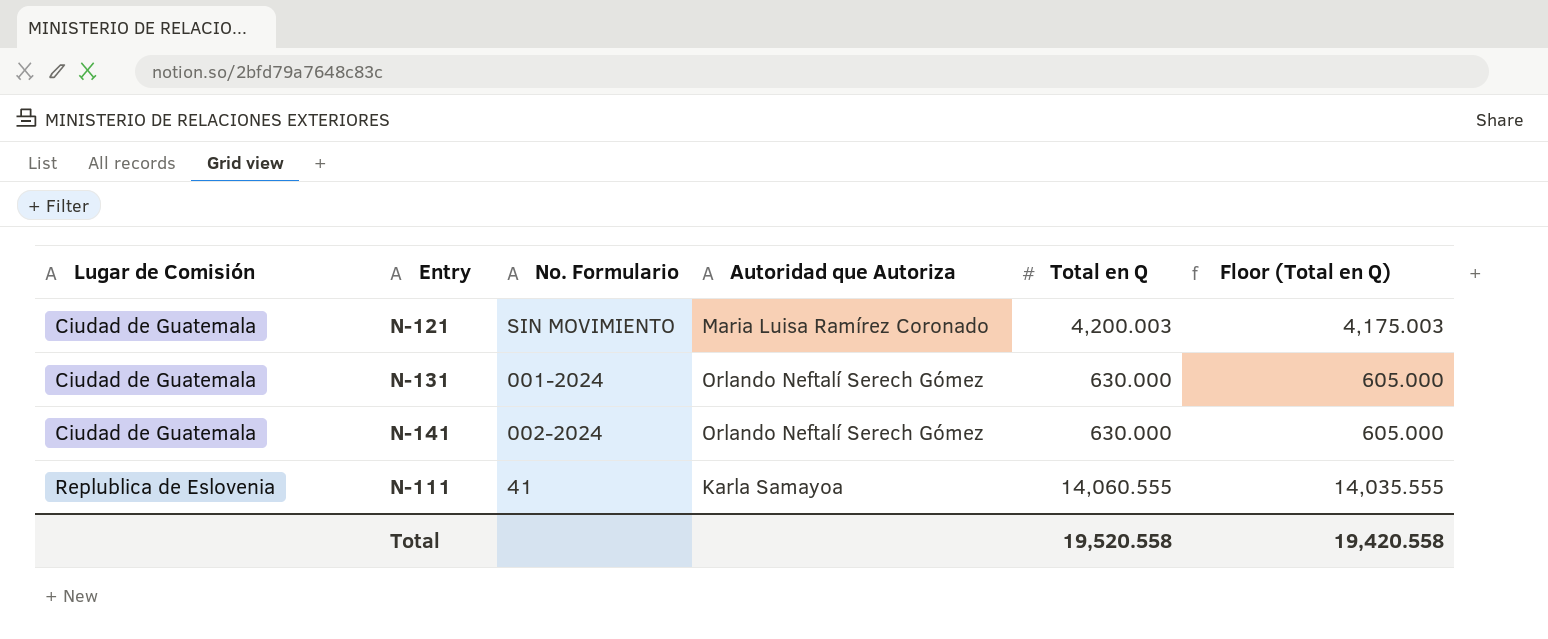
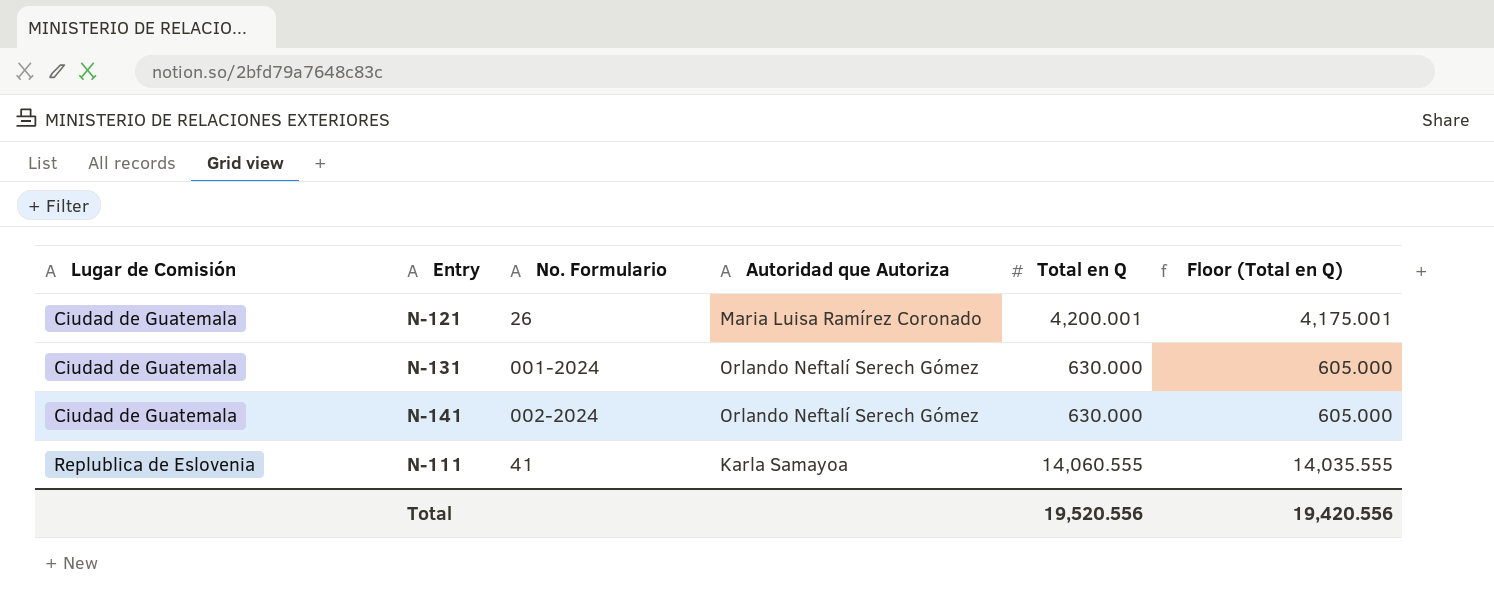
N-121 | No. Formulario: SIN MOVIMIENTO -> 26
N-121 | Total en Q: 4,200.003 -> 4,200.001
N-121 | Floor (Total en Q): 4,175.003 -> 4,175.001
Total | Total en Q: 19,520.558 -> 19,520.556
Total | Floor (Total en Q): 19,420.558 -> 19,420.556

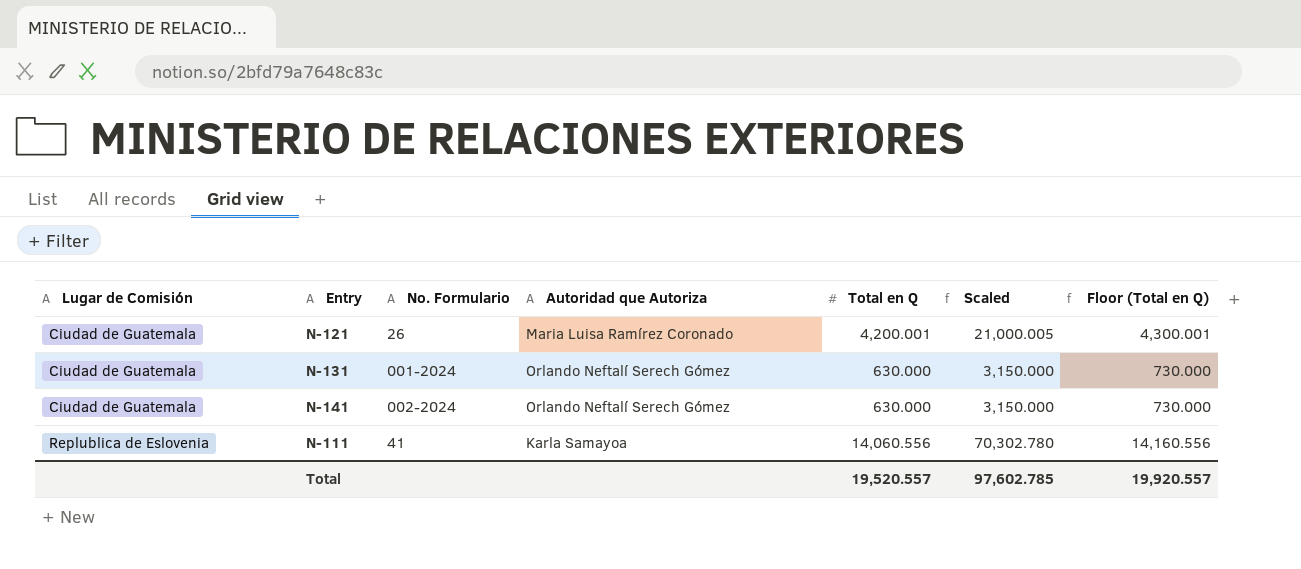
column Scaled | formula: none -> [Total en Q] * 5
column Floor (Total en Q) | formula: [Total en Q] - 25 -> [Total en Q] + 100
N-111 | Total en Q: 14,060.555 -> 14,060.556
Total | Total en Q: 19,520.556 -> 19,520.557
Total | Floor (Total en Q): 19,420.556 -> 19,920.557

